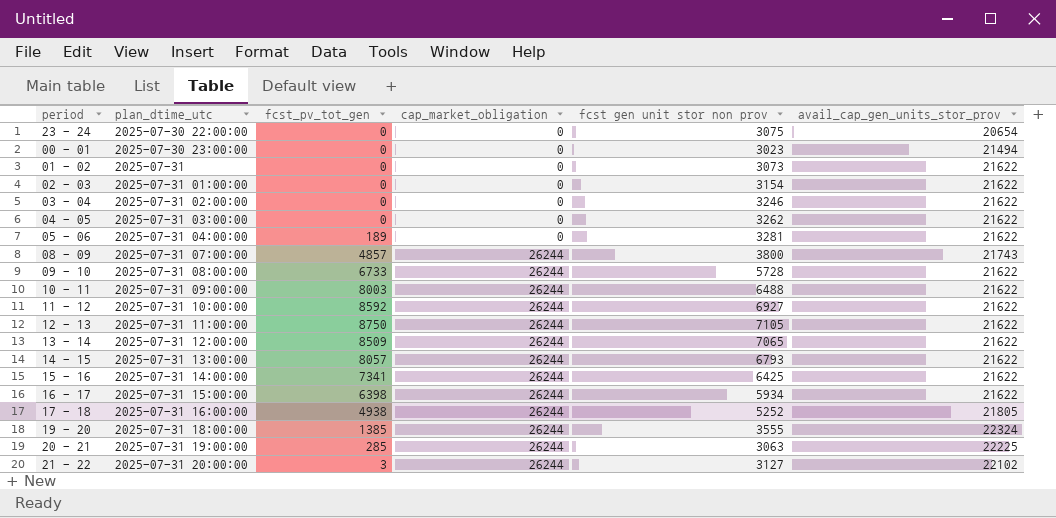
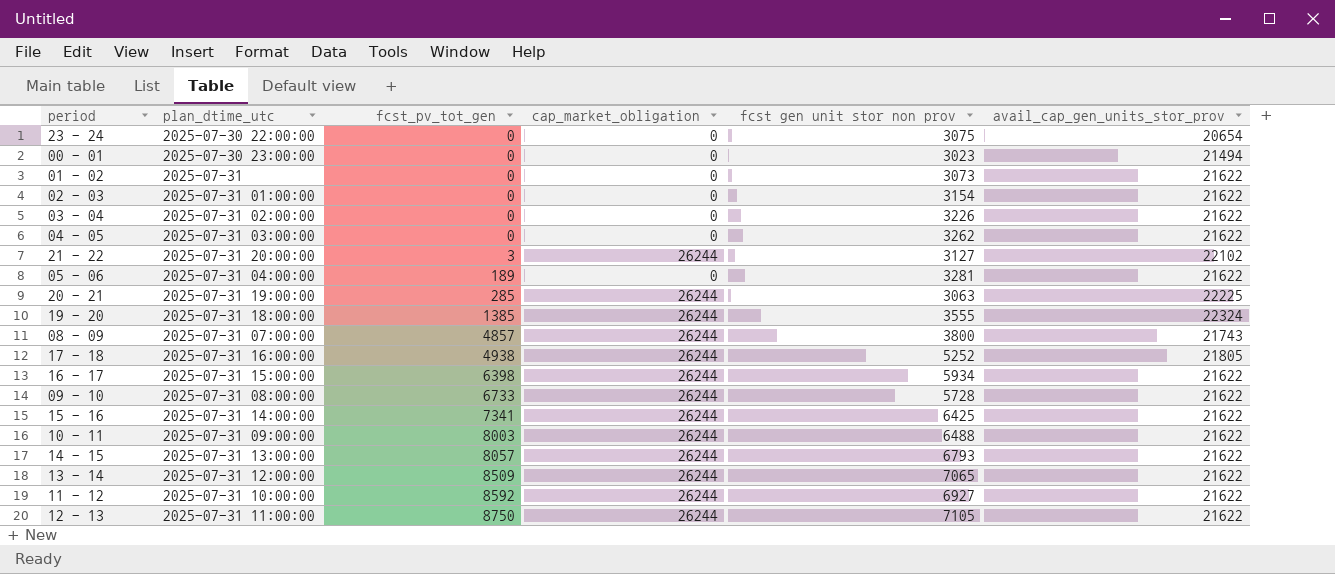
row order: plan_dtime_utc ascending -> fcst_pv_tot_gen ascending
03 - 04 | fcst gen unit stor non prov: 3246 -> 3226

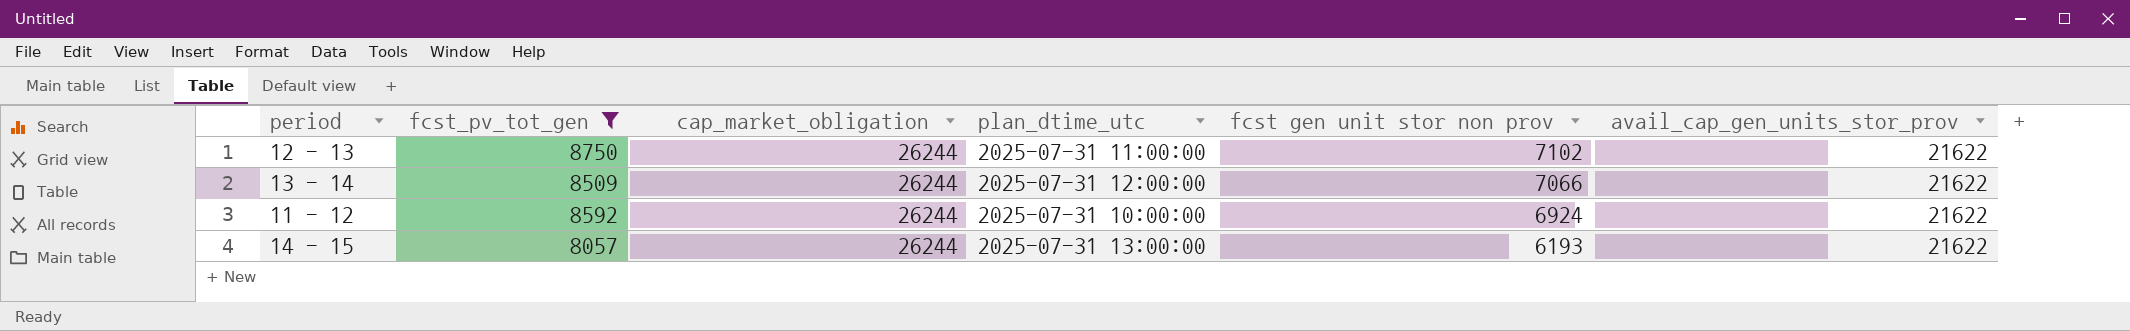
filter: none -> fcst_pv_tot_gen >= 8057
row order: fcst_pv_tot_gen ascending -> fcst gen unit stor non prov descending
column plan_dtime_utc | position: 2 -> 4
12 - 13 | fcst gen unit stor non prov: 7105 -> 7102
13 - 14 | fcst gen unit stor non prov: 7065 -> 7066
11 - 12 | fcst gen unit stor non prov: 6927 -> 6924
14 - 15 | fcst gen unit stor non prov: 6793 -> 6193

